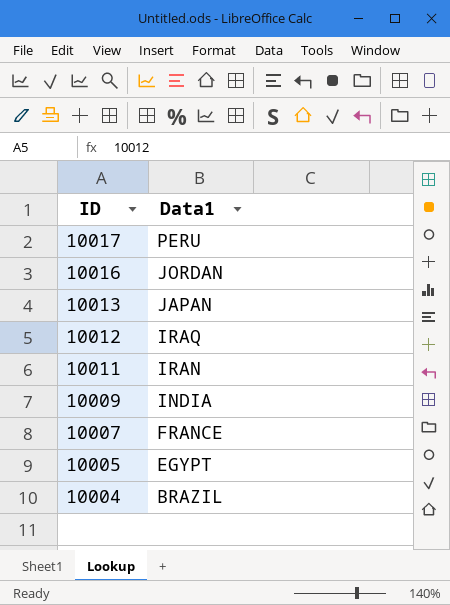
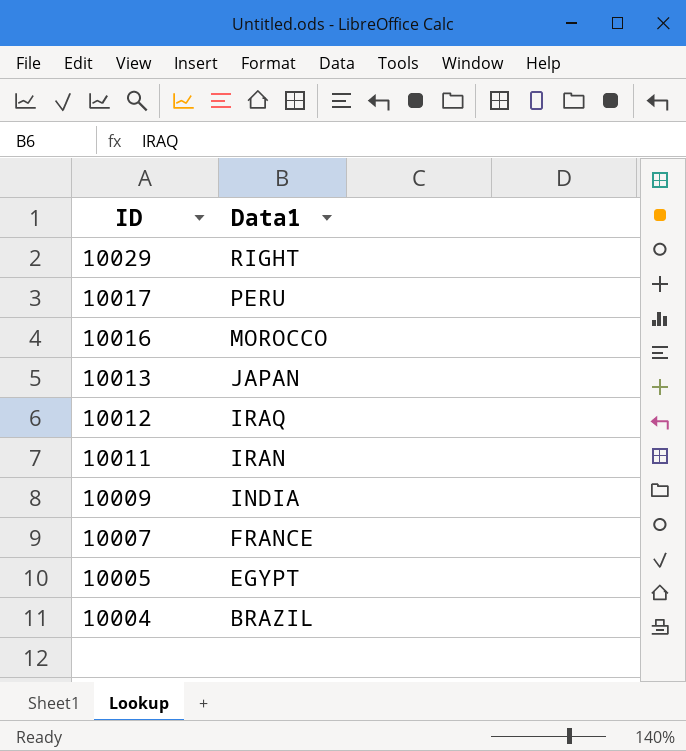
row 10029: none -> RIGHT
10016 | Data1: JORDAN -> MOROCCO

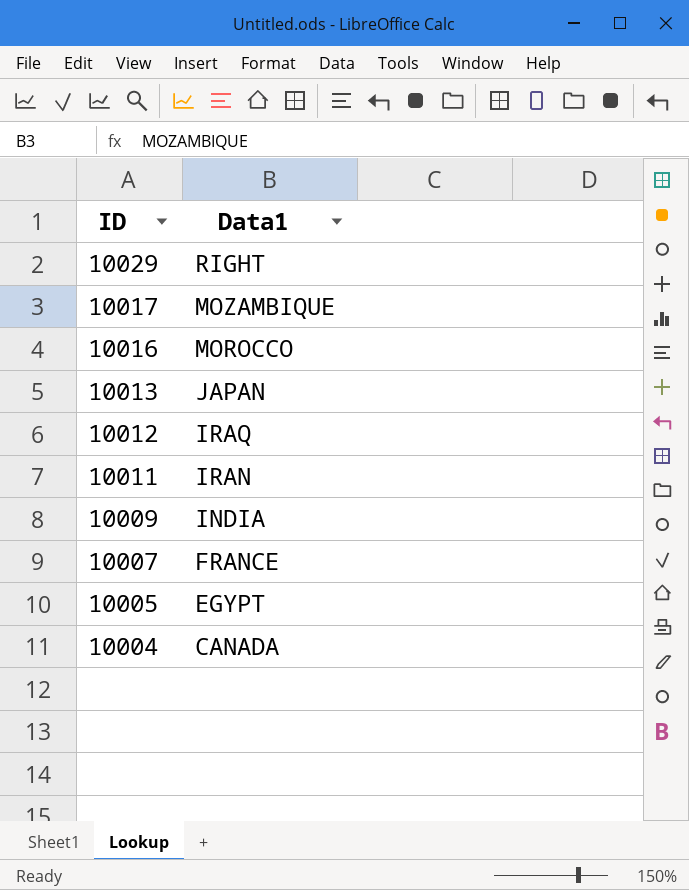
10017 | Data1: PERU -> MOZAMBIQUE
10004 | Data1: BRAZIL -> CANADA

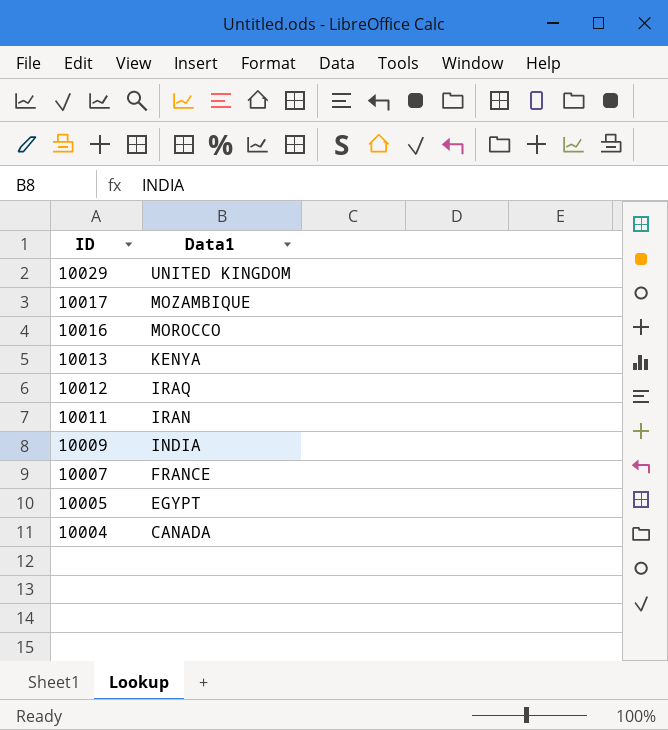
10029 | Data1: RIGHT -> UNITED KINGDOM
10013 | Data1: JAPAN -> KENYA

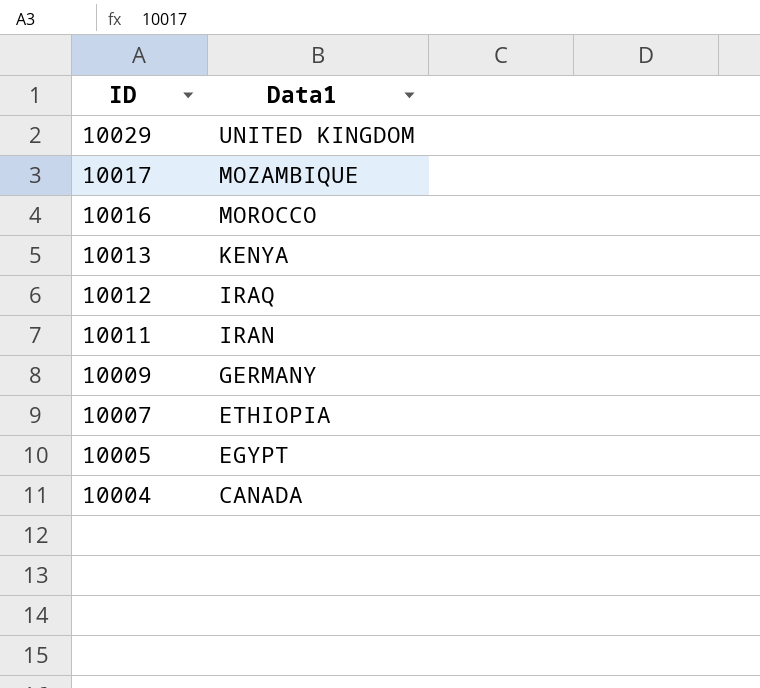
10009 | Data1: INDIA -> GERMANY
10007 | Data1: FRANCE -> ETHIOPIA

